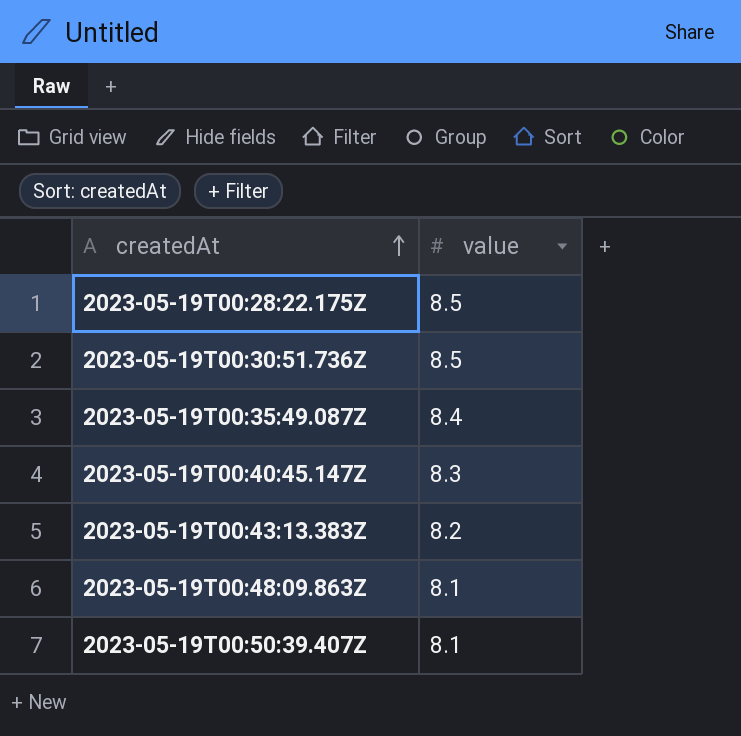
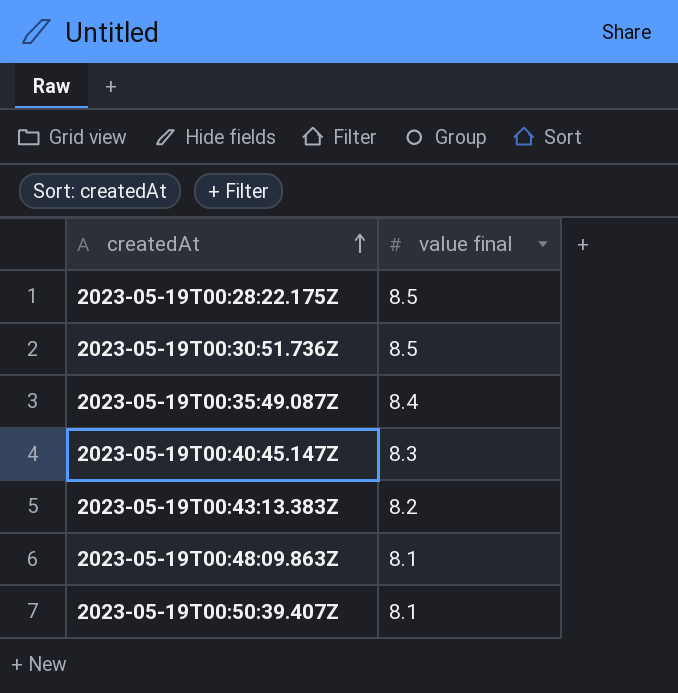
column name: value -> value final

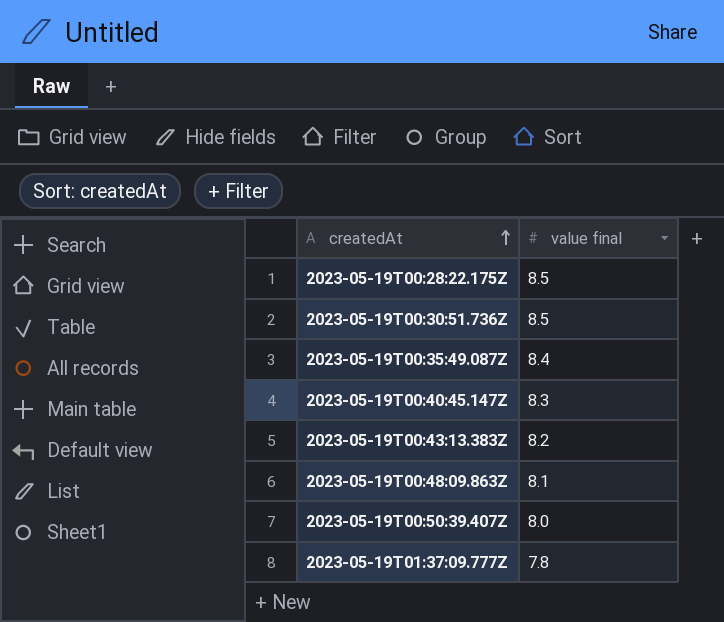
2023-05-19T00:50:39.407Z | value final: 8.1 -> 8.0
row 2023-05-19T01:37:09.777Z: none -> 7.8

